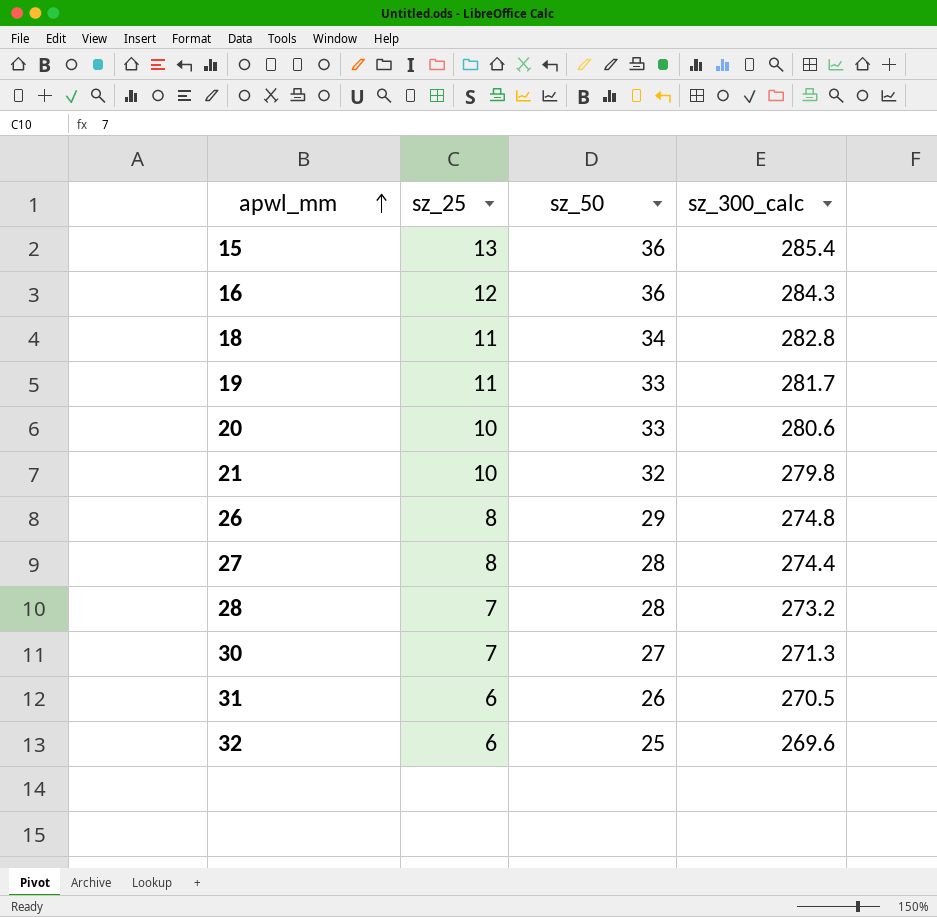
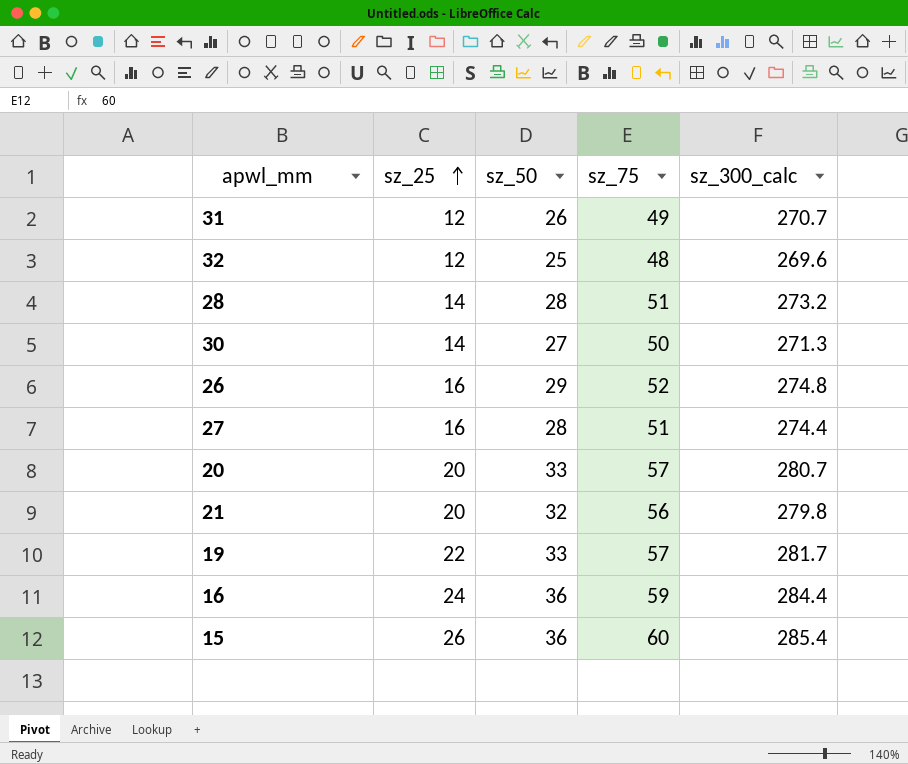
row order: apwl_mm ascending -> sz_25 ascending
column sz_75 | position: none -> 4
row 18: 11 | 34 | 282.8 -> none
31 | sz_25: 6 -> 12
31 | sz_300_calc: 270.5 -> 270.7
32 | sz_25: 6 -> 12
28 | sz_25: 7 -> 14
30 | sz_25: 7 -> 14
26 | sz_25: 8 -> 16
27 | sz_25: 8 -> 16
20 | sz_25: 10 -> 20
20 | sz_300_calc: 280.6 -> 280.7
21 | sz_25: 10 -> 20
19 | sz_25: 11 -> 22
16 | sz_25: 12 -> 24
16 | sz_300_calc: 284.3 -> 284.4
15 | sz_25: 13 -> 26

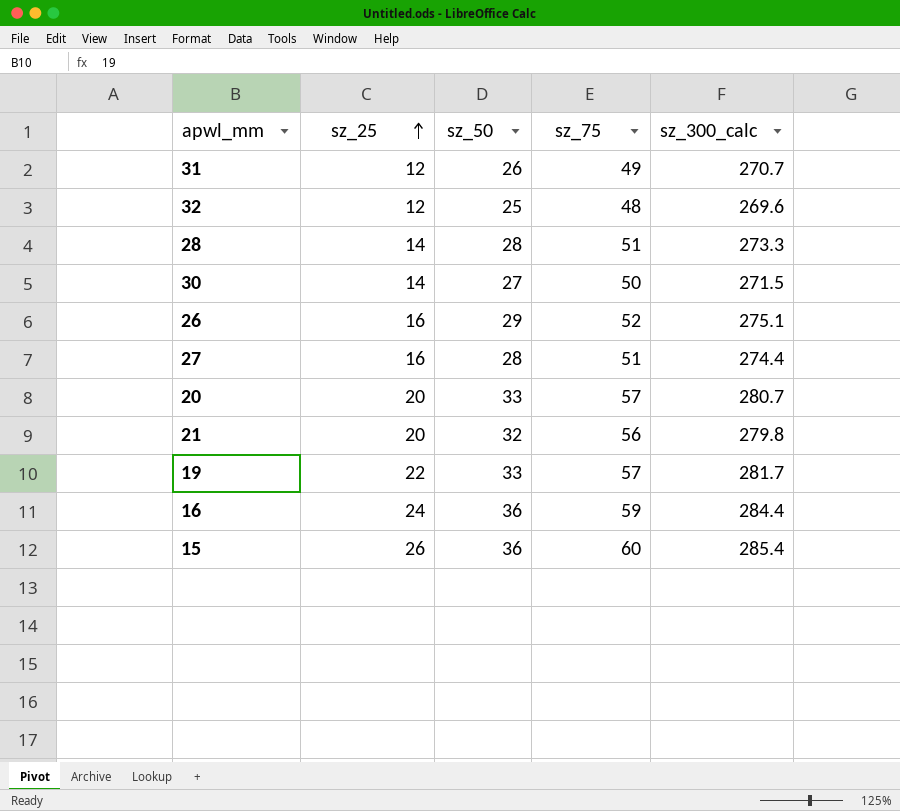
28 | sz_300_calc: 273.2 -> 273.3
30 | sz_300_calc: 271.3 -> 271.5
26 | sz_300_calc: 274.8 -> 275.1

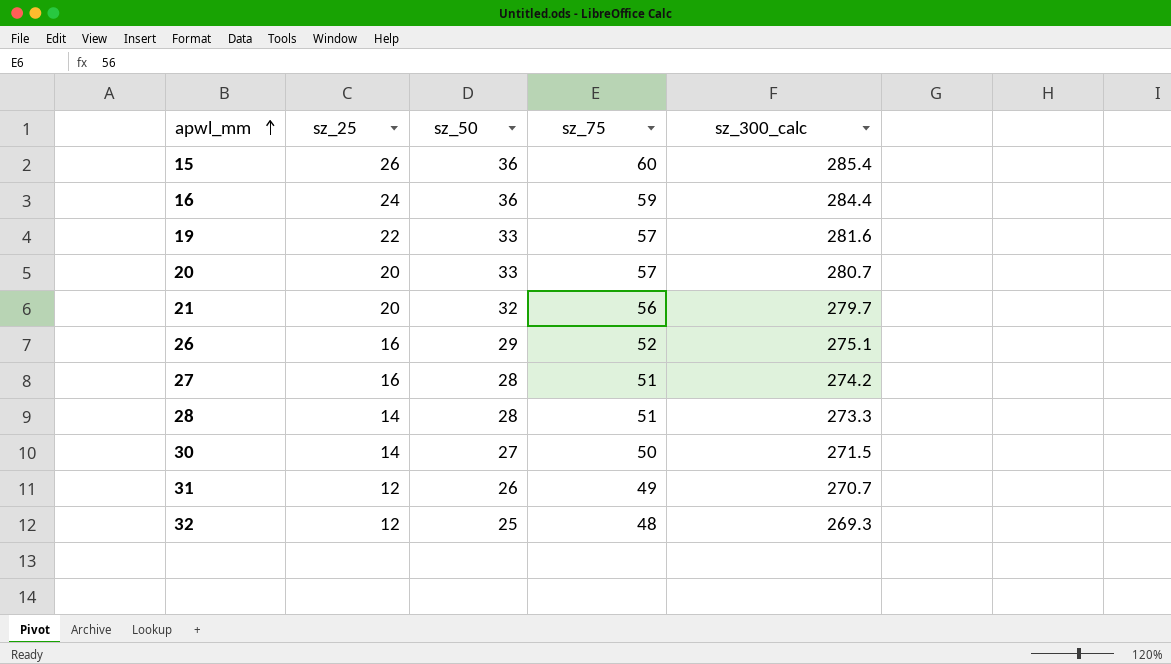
row order: sz_25 ascending -> apwl_mm ascending
19 | sz_300_calc: 281.7 -> 281.6
21 | sz_300_calc: 279.8 -> 279.7
27 | sz_300_calc: 274.4 -> 274.2
32 | sz_300_calc: 269.6 -> 269.3

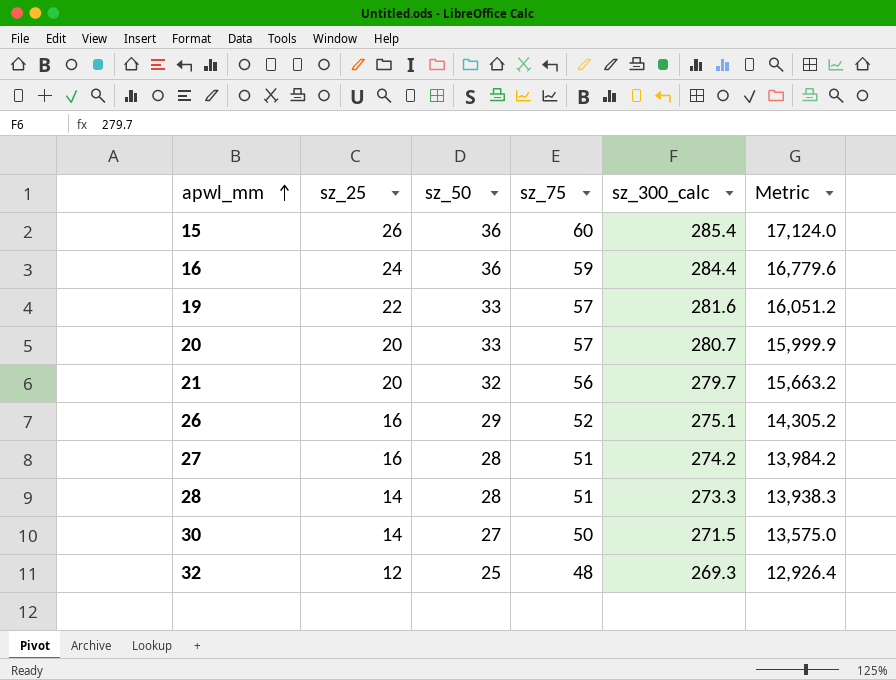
column Metric | formula: none -> [sz_75] * [sz_300_calc]
row 31: 12 | 26 | 49 | 270.7 -> none

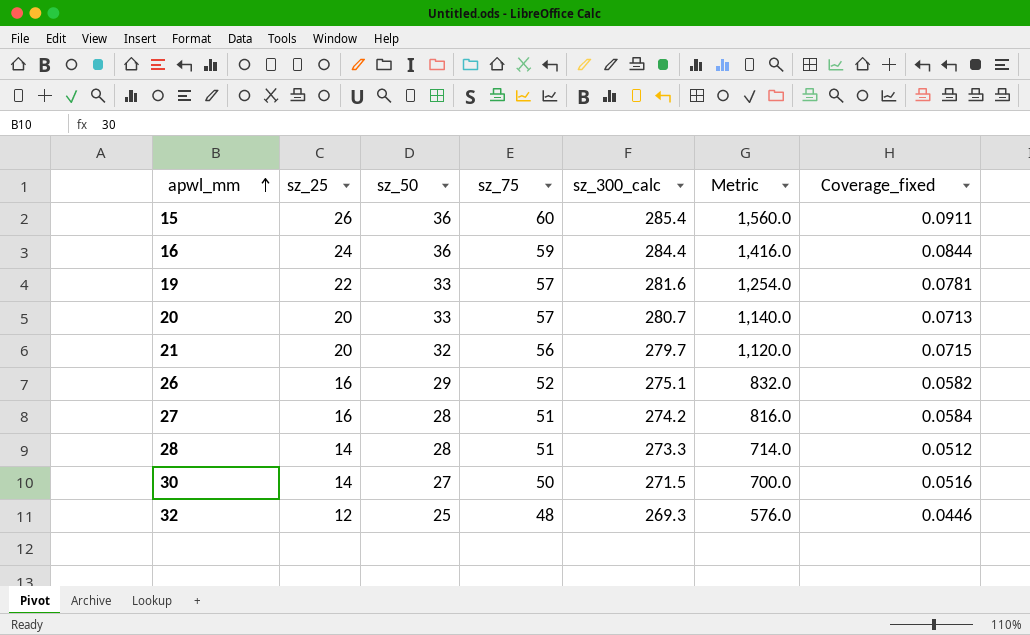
column Metric | formula: [sz_75] * [sz_300_calc] -> [sz_25] * [sz_75]
column Coverage_fixed | formula: none -> [sz_25] / [sz_300_calc]

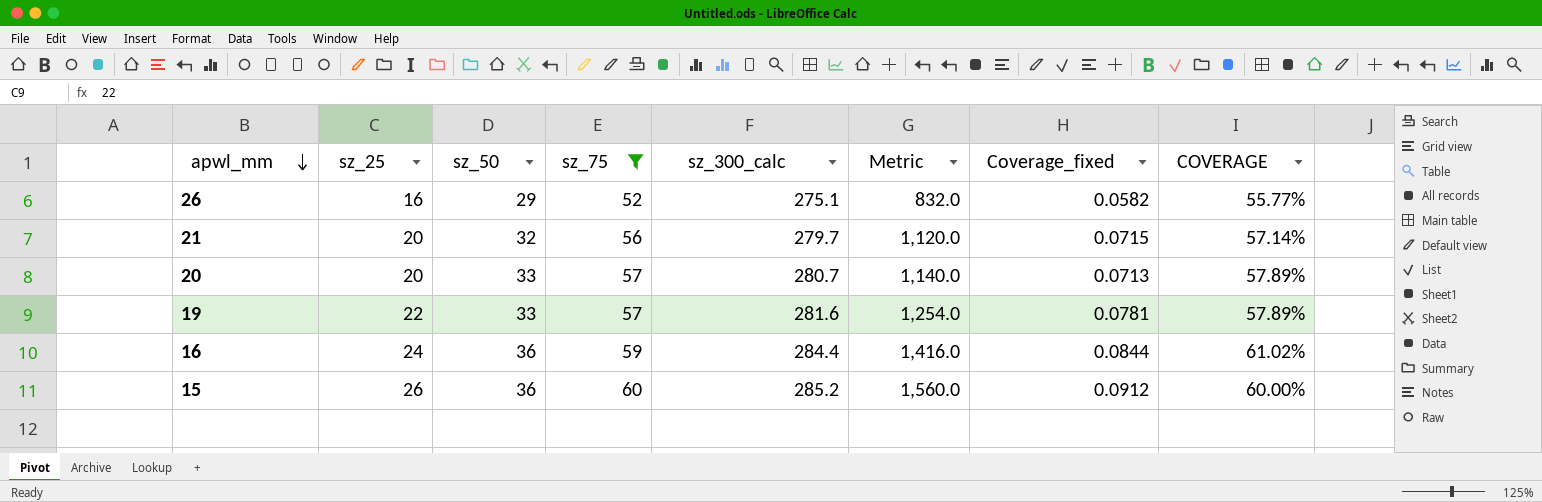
filter: none -> sz_75 >= 52
row order: apwl_mm ascending -> apwl_mm descending
column COVERAGE | formula: none -> [sz_50] / [sz_75]
15 | sz_300_calc: 285.4 -> 285.2
15 | Coverage_fixed: 0.0911 -> 0.0912

